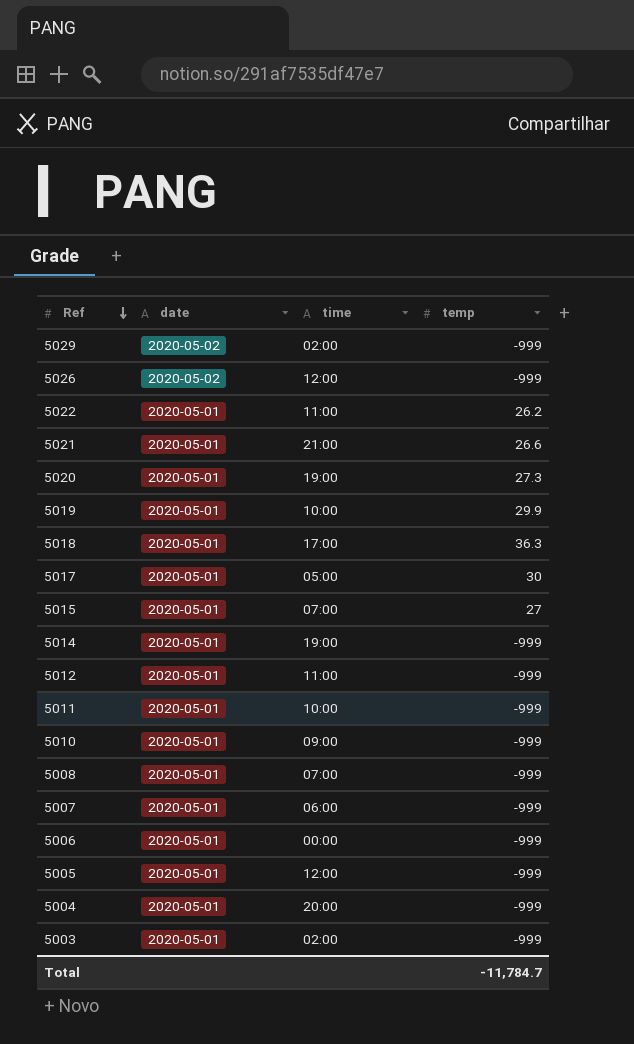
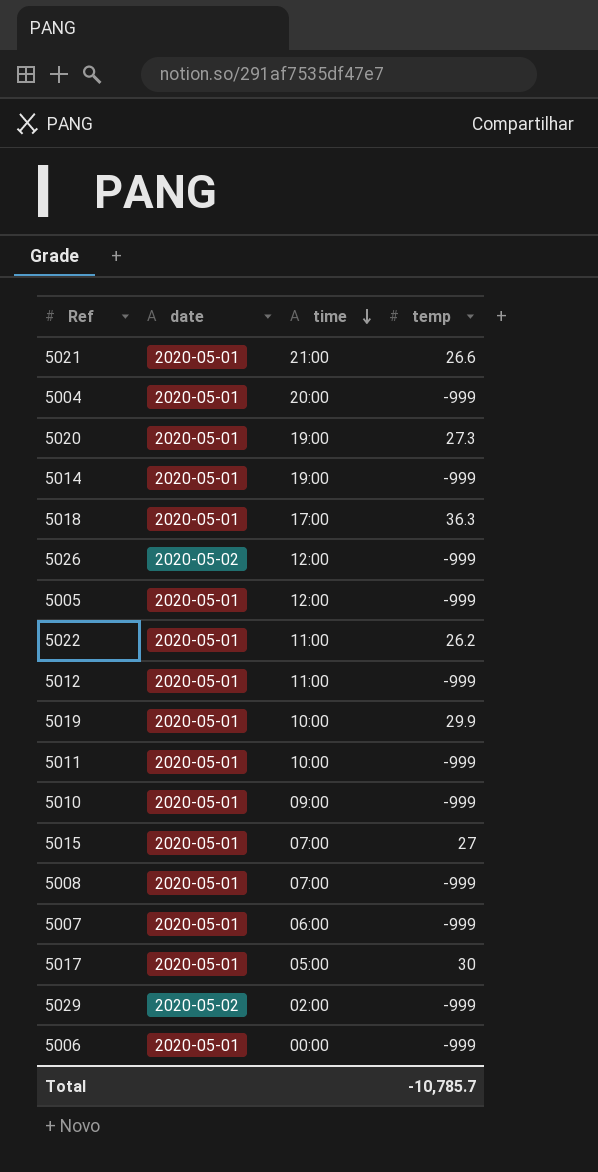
row order: Ref descending -> time descending
row 5003: 2020-05-01 | 02:00 | -999 -> none
Total | temp: -11,784.7 -> -10,785.7

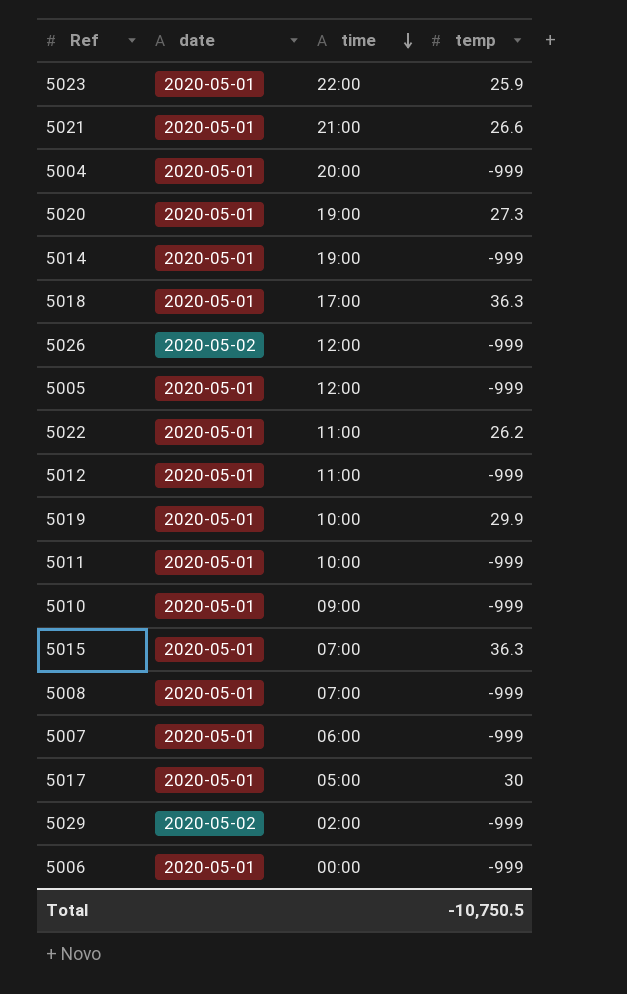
row 5023: none -> 2020-05-01 | 22:00 | 25.9
5015 | temp: 27 -> 36.3
Total | temp: -10,785.7 -> -10,750.5

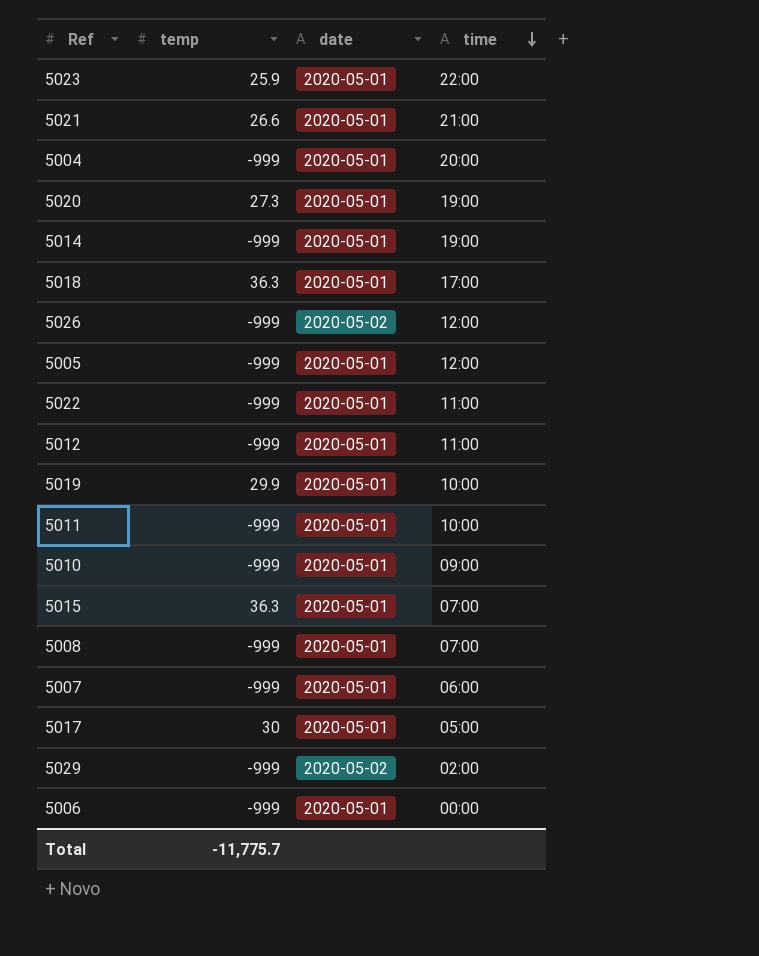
column temp | position: 4 -> 2
5022 | temp: 26.2 -> -999
Total | temp: -10,750.5 -> -11,775.7

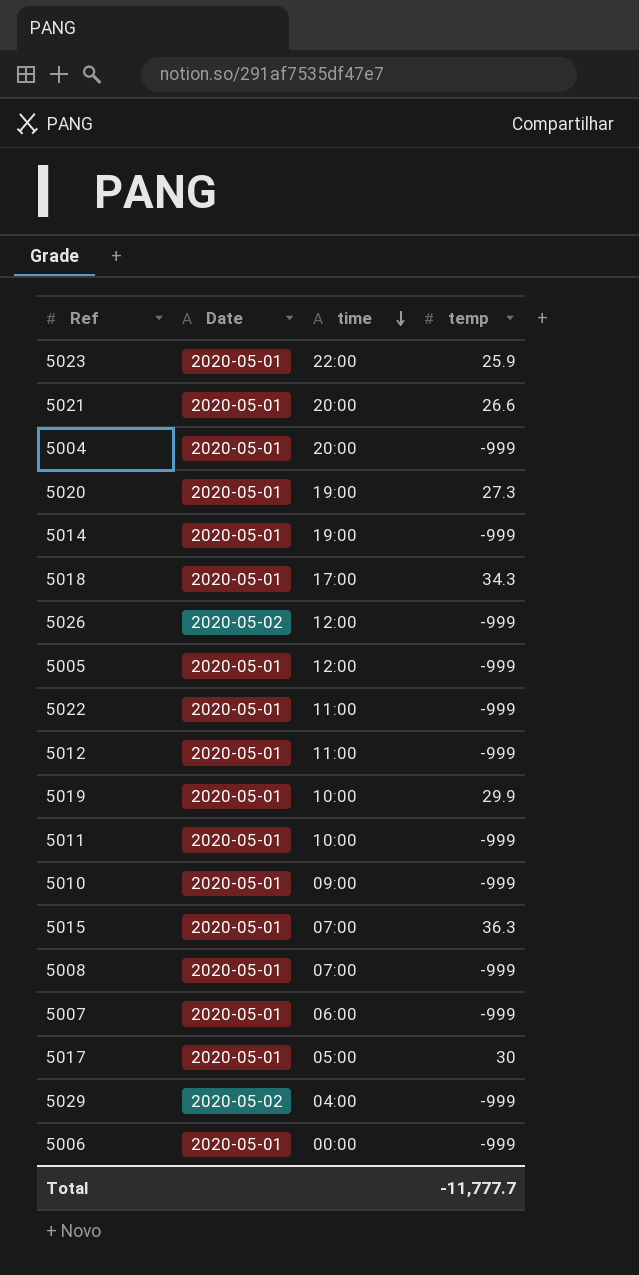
column name: date -> Date
column temp | position: 2 -> 4
5021 | time: 21:00 -> 20:00
5018 | temp: 36.3 -> 34.3
5029 | time: 02:00 -> 04:00
Total | temp: -11,775.7 -> -11,777.7

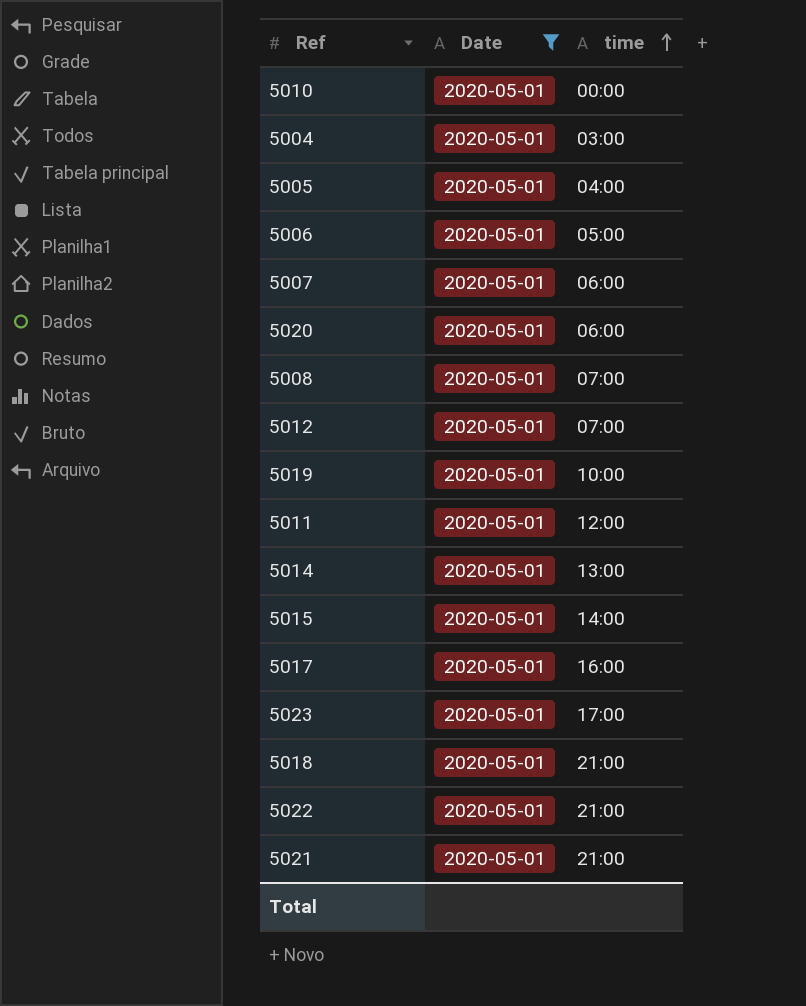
filter: none -> Date = 2020-05-01
row order: time descending -> time ascending
column temp | position: 4 -> none
5010 | time: 09:00 -> 00:00
5004 | time: 20:00 -> 03:00
5005 | time: 12:00 -> 04:00
5006 | time: 00:00 -> 05:00
5020 | time: 19:00 -> 06:00
5012 | time: 11:00 -> 07:00
5011 | time: 10:00 -> 12:00
5014 | time: 19:00 -> 13:00
5015 | time: 07:00 -> 14:00
5017 | time: 05:00 -> 16:00
5023 | time: 22:00 -> 17:00
5018 | time: 17:00 -> 21:00
5022 | time: 11:00 -> 21:00
5021 | time: 20:00 -> 21:00

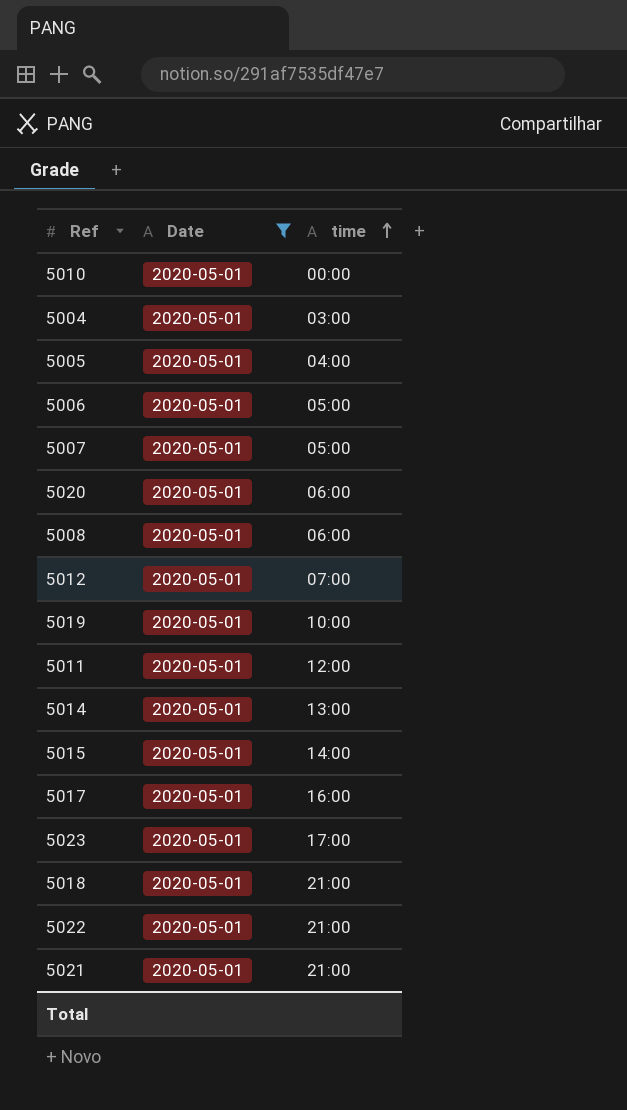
5007 | time: 06:00 -> 05:00
5008 | time: 07:00 -> 06:00

